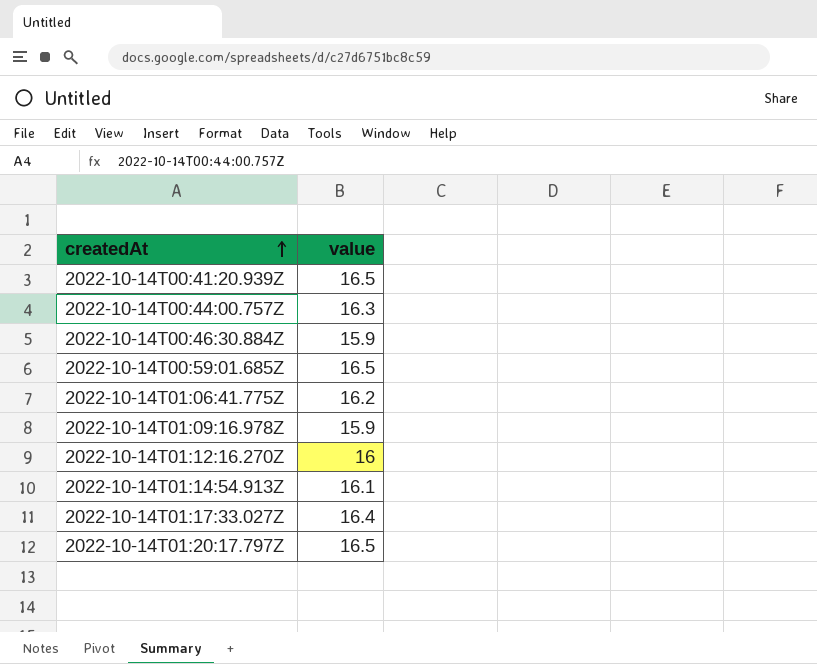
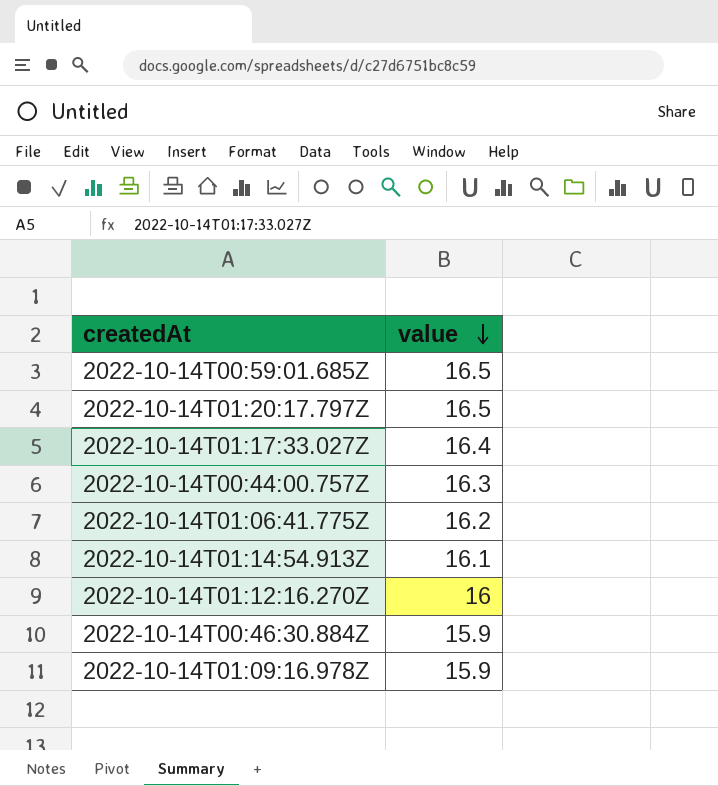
row order: createdAt ascending -> value descending
row 2022-10-14T00:41:20.939Z: 16.5 -> none

